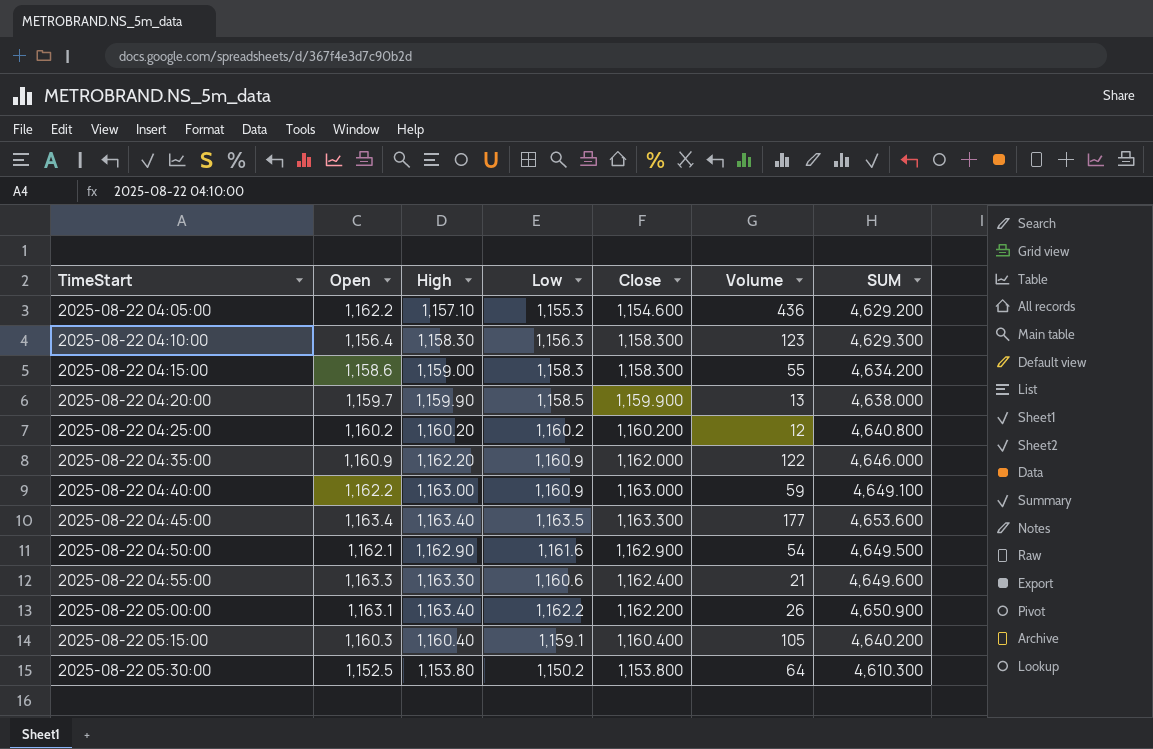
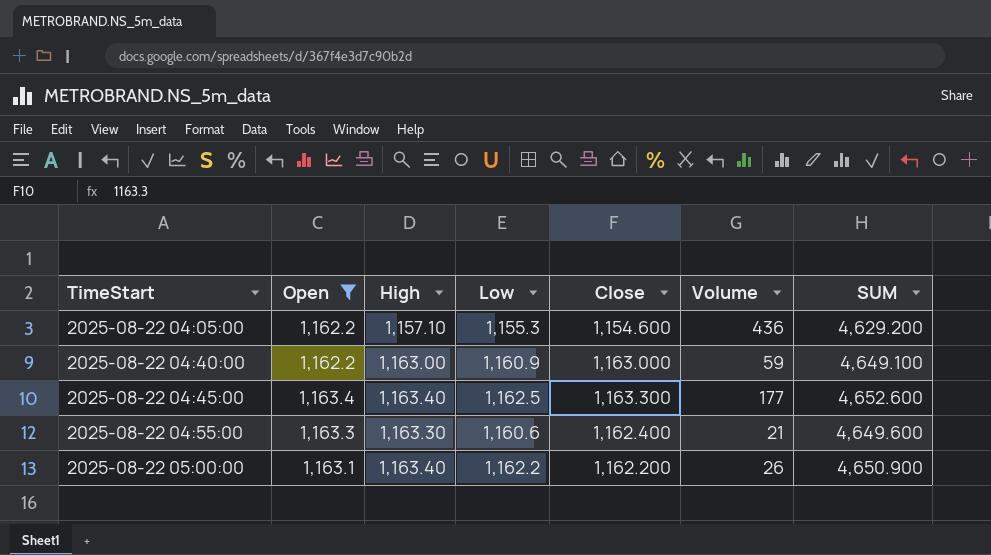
filter: none -> Open >= 1,162.2
2025-08-22 04:45:00 | Low: 1,163.5 -> 1,162.5
2025-08-22 04:45:00 | SUM: 4,653.600 -> 4,652.600

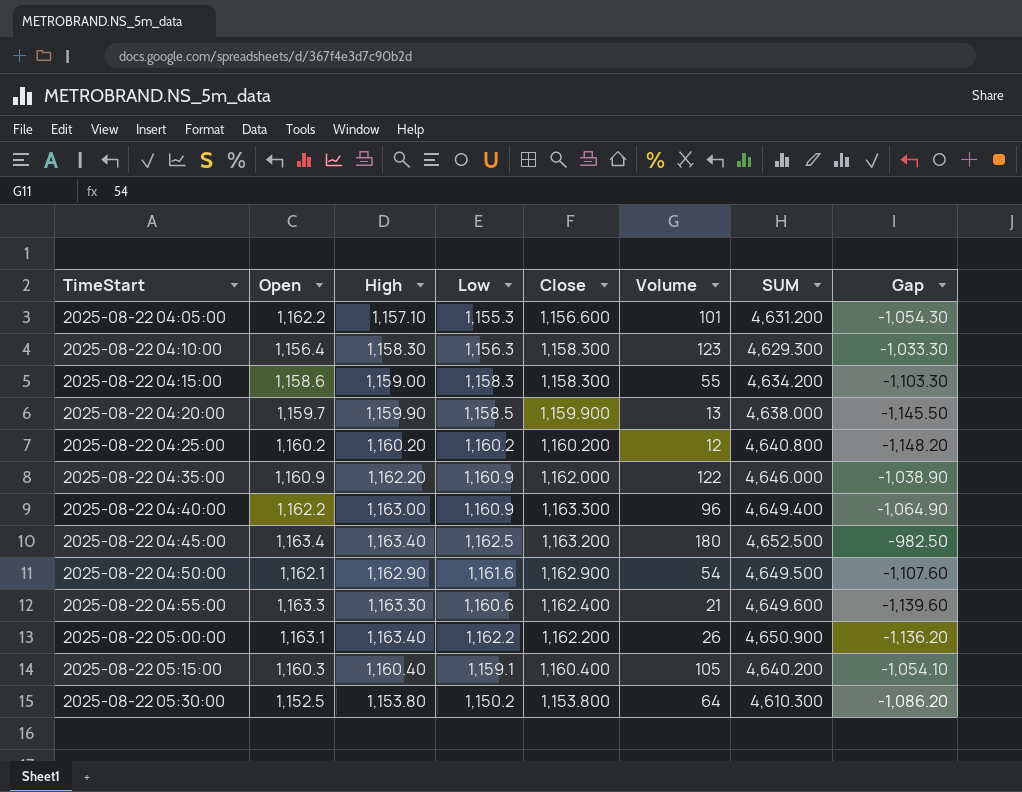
filter: Open >= 1,162.2 -> none
column Gap | formula: none -> [Volume] - [Low]
2025-08-22 04:05:00 | Close: 1,154.600 -> 1,156.600
2025-08-22 04:05:00 | Volume: 436 -> 101
2025-08-22 04:05:00 | SUM: 4,629.200 -> 4,631.200
2025-08-22 04:40:00 | Close: 1,163.000 -> 1,163.300
2025-08-22 04:40:00 | Volume: 59 -> 96
2025-08-22 04:40:00 | SUM: 4,649.100 -> 4,649.400
2025-08-22 04:45:00 | Close: 1,163.300 -> 1,163.200
2025-08-22 04:45:00 | Volume: 177 -> 180
2025-08-22 04:45:00 | SUM: 4,652.600 -> 4,652.500

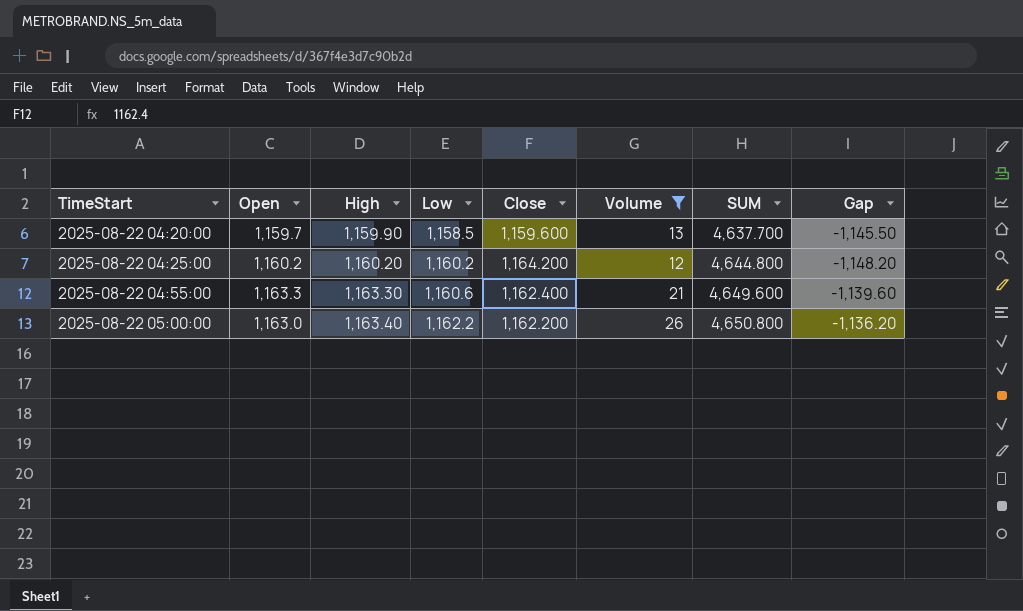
filter: none -> Volume <= 26
2025-08-22 04:20:00 | Close: 1,159.900 -> 1,159.600
2025-08-22 04:20:00 | SUM: 4,638.000 -> 4,637.700
2025-08-22 04:25:00 | Close: 1,160.200 -> 1,164.200
2025-08-22 04:25:00 | SUM: 4,640.800 -> 4,644.800
2025-08-22 05:00:00 | Open: 1,163.1 -> 1,163.0
2025-08-22 05:00:00 | SUM: 4,650.900 -> 4,650.800

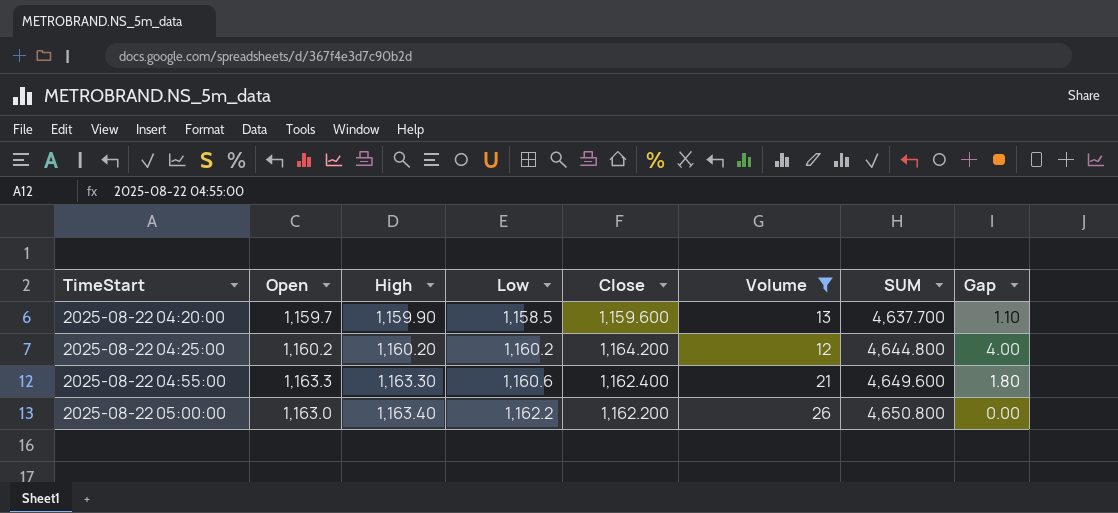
column Gap | formula: [Volume] - [Low] -> [Close] - [Low]

